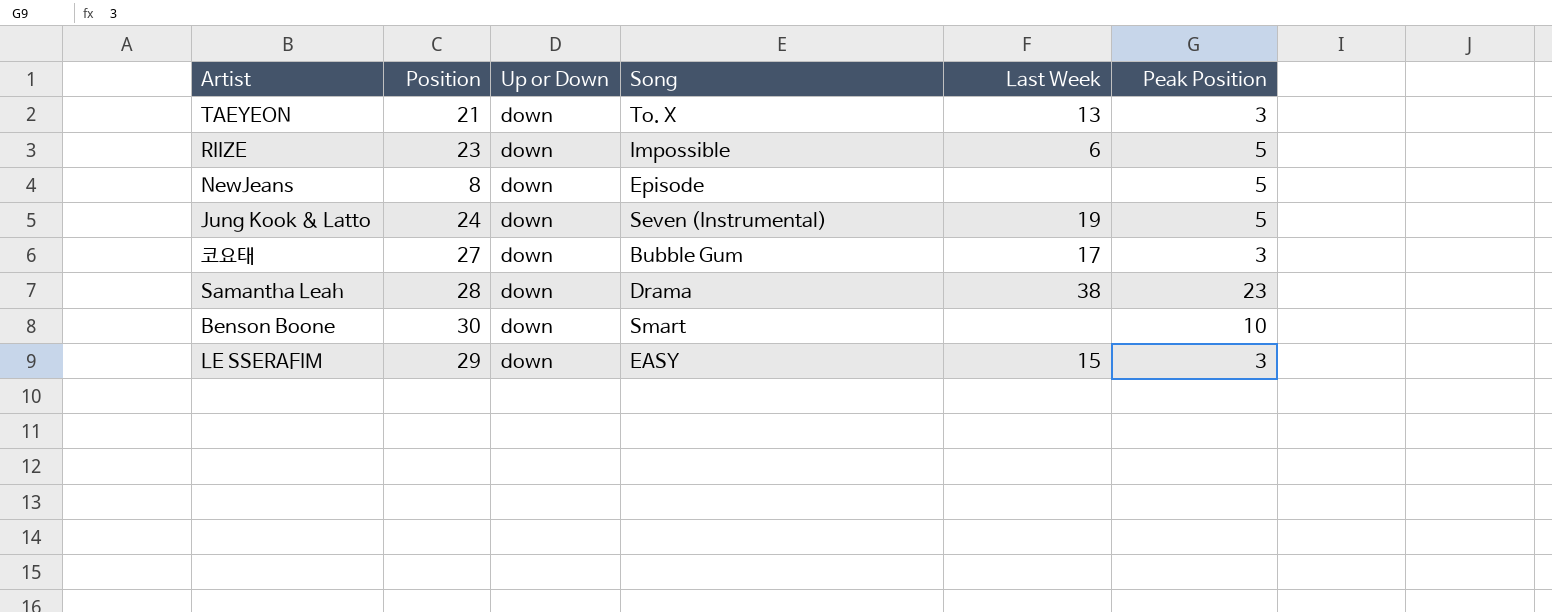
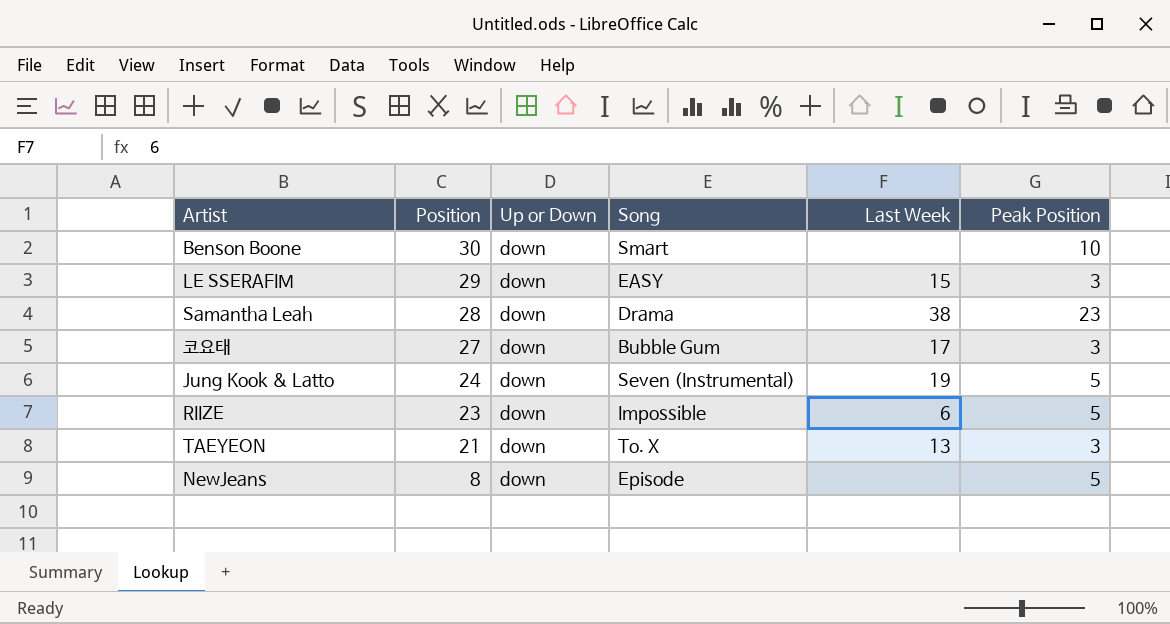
row order: none -> Position descending

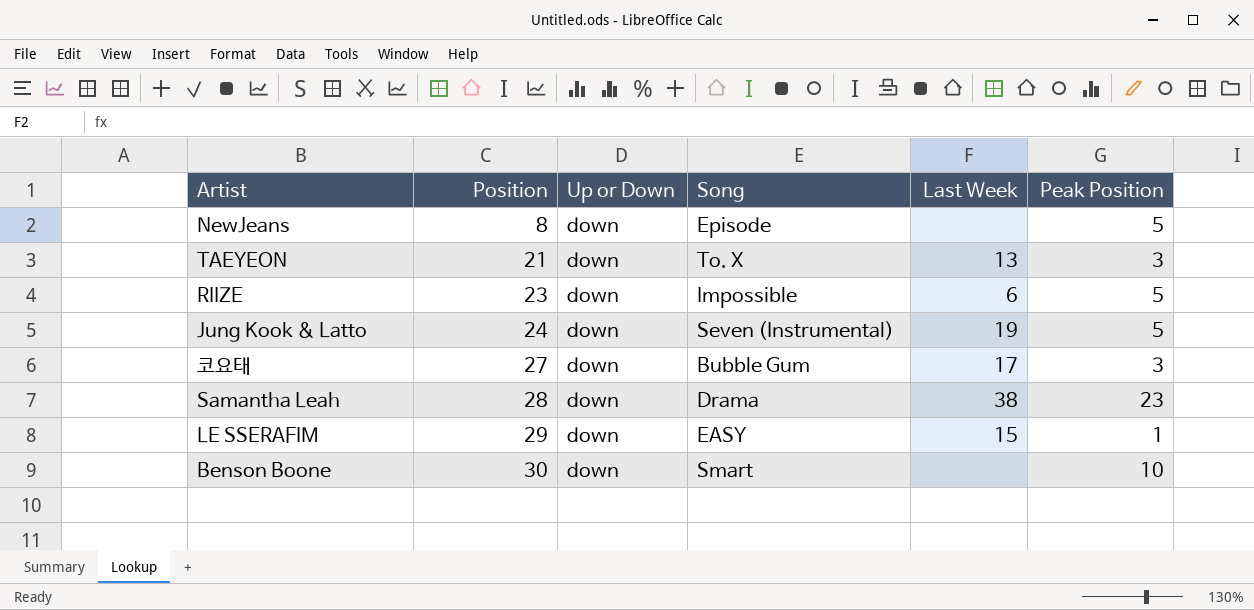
row order: Position descending -> Position ascending
LE SSERAFIM | Peak Position: 3 -> 1

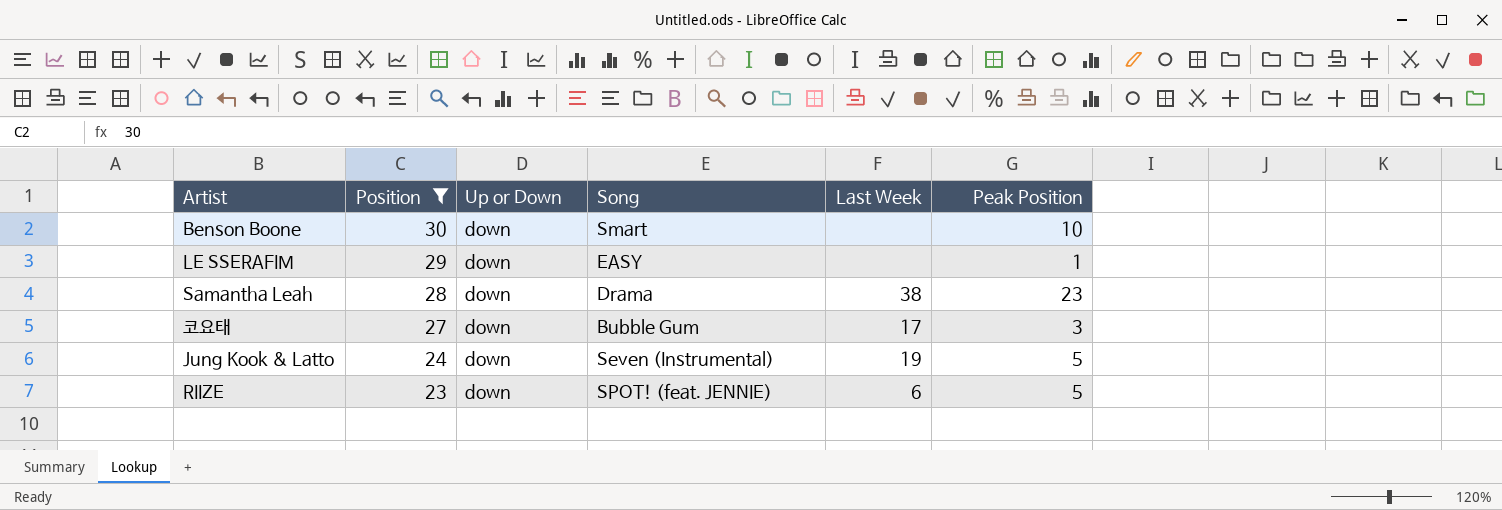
filter: none -> Position >= 23
row order: Position ascending -> Position descending
LE SSERAFIM | Last Week: 15 -> none
RIIZE | Song: Impossible -> SPOT! (feat. JENNIE)

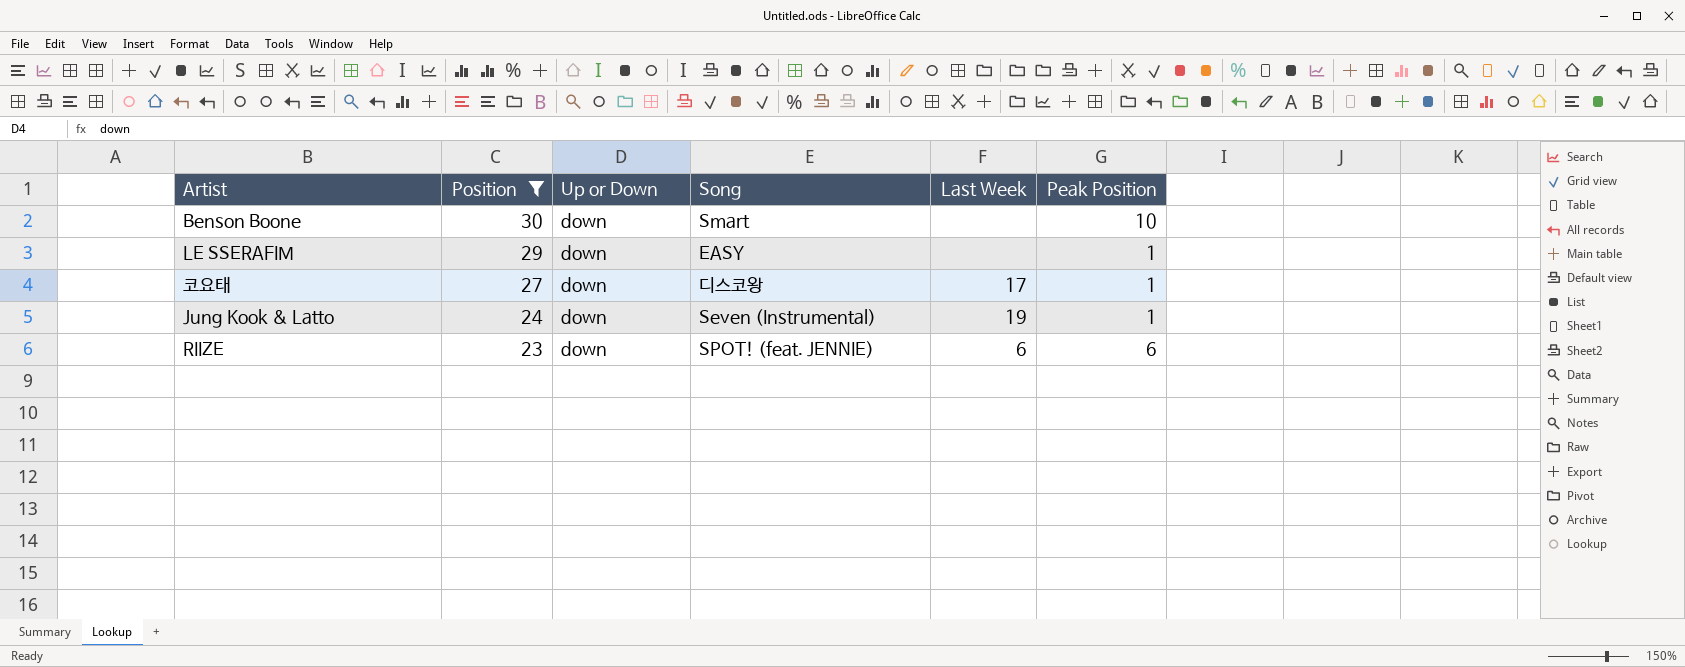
row Samantha Leah: 28 | down | Drama | 38 | 23 -> none
코요태 | Song: Bubble Gum -> 디스코왕
코요태 | Peak Position: 3 -> 1
Jung Kook & Latto | Peak Position: 5 -> 1
RIIZE | Peak Position: 5 -> 6

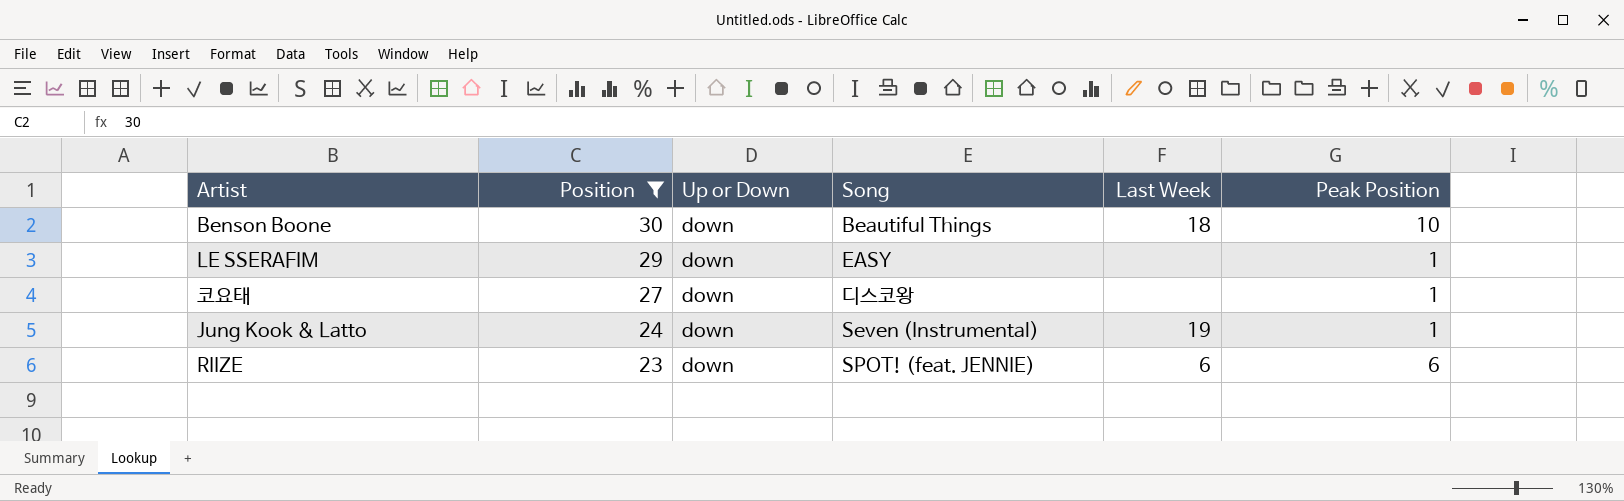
Benson Boone | Song: Smart -> Beautiful Things
Benson Boone | Last Week: none -> 18
코요태 | Last Week: 17 -> none

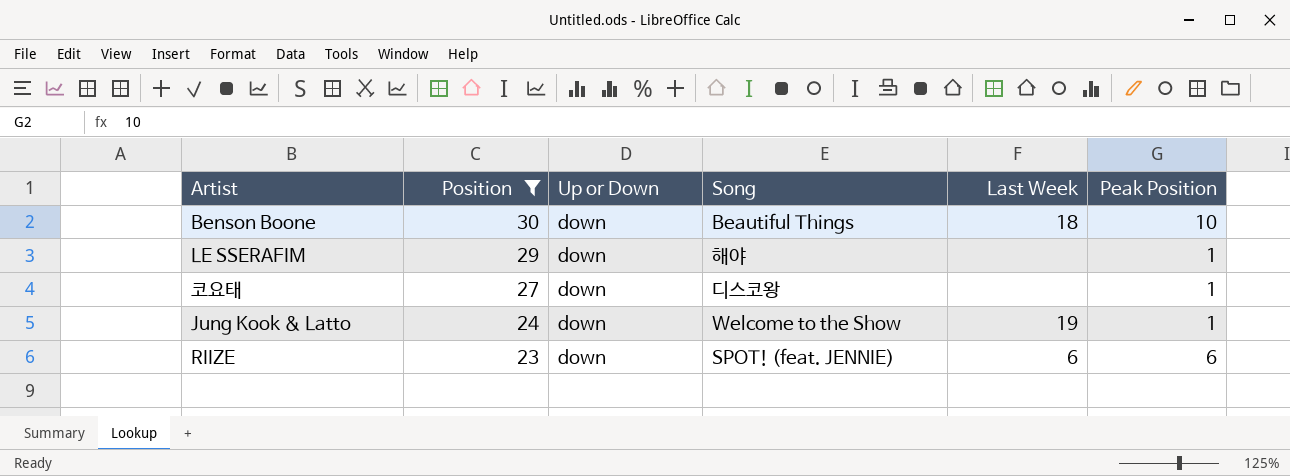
LE SSERAFIM | Song: EASY -> 해야
Jung Kook & Latto | Song: Seven (Instrumental) -> Welcome to the Show

